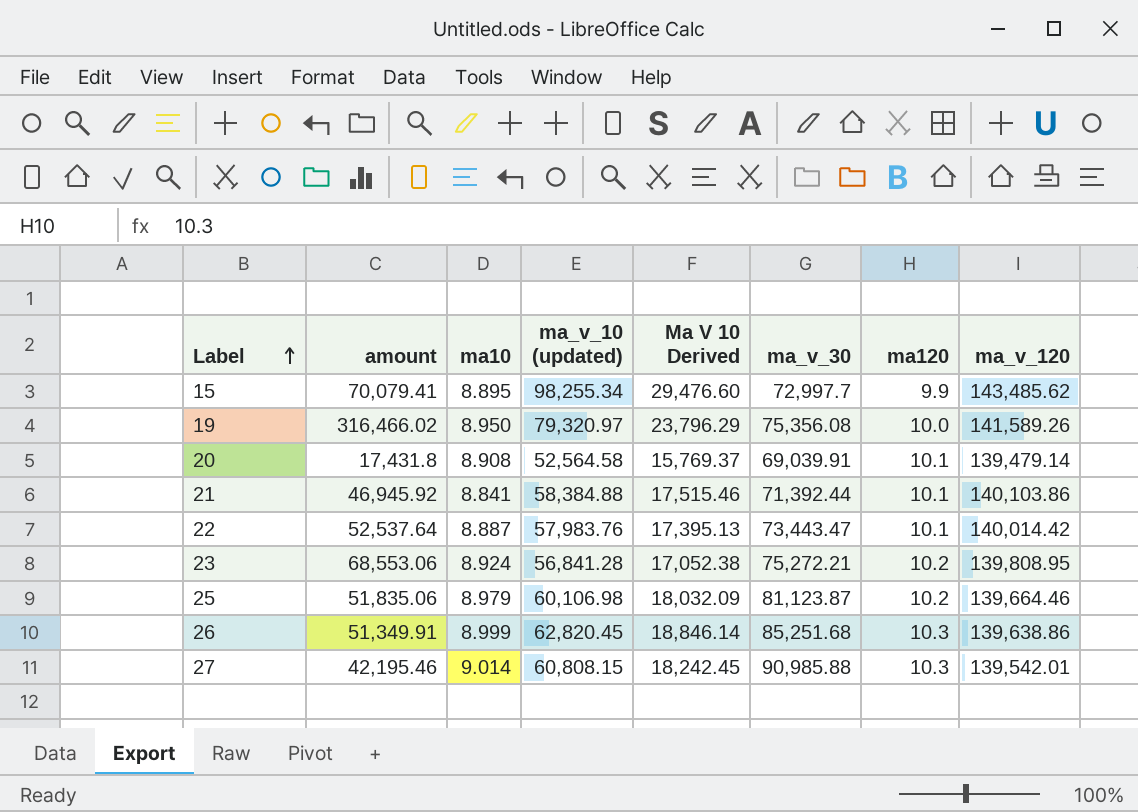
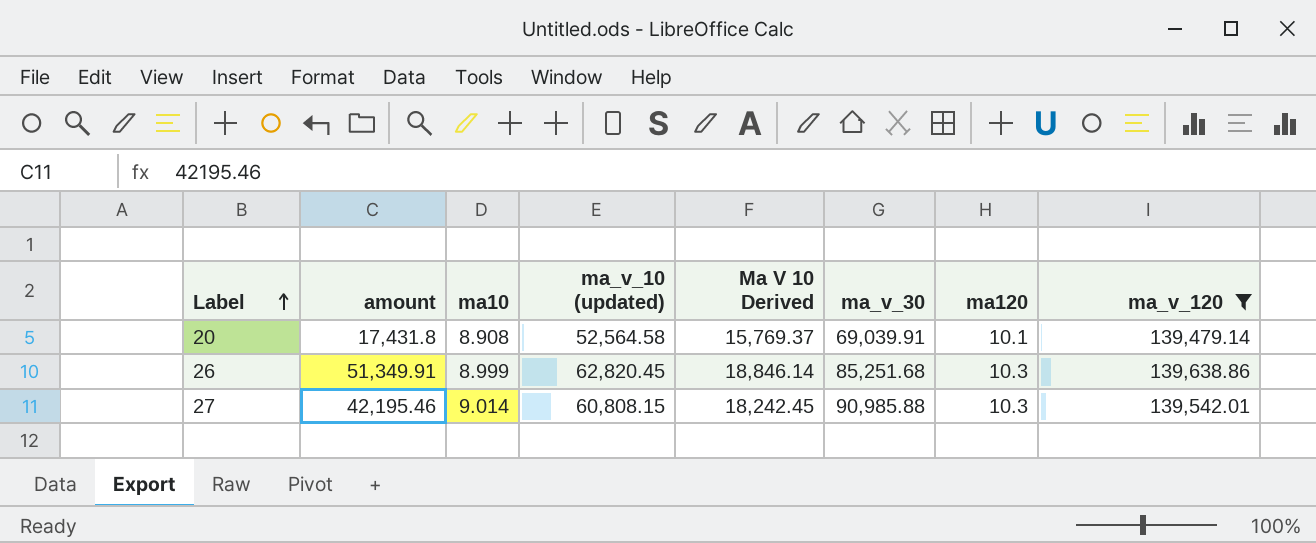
filter: none -> ma_v_120 <= 139,638.86

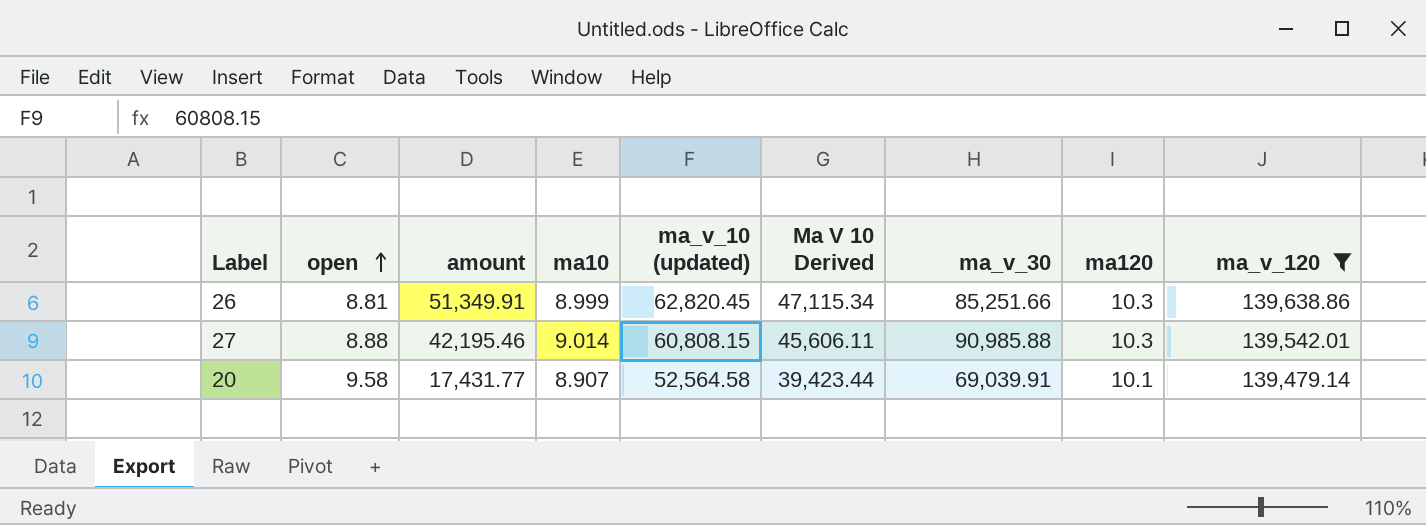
row order: Label ascending -> open ascending
column open | position: none -> 2
column Ma V 10 Derived | formula: [ma_v_10 (updated)] * 0.3 -> [ma_v_10 (updated)] * 0.75
26 | ma_v_30: 85,251.68 -> 85,251.66
20 | amount: 17,431.8 -> 17,431.77
20 | ma10: 8.908 -> 8.907

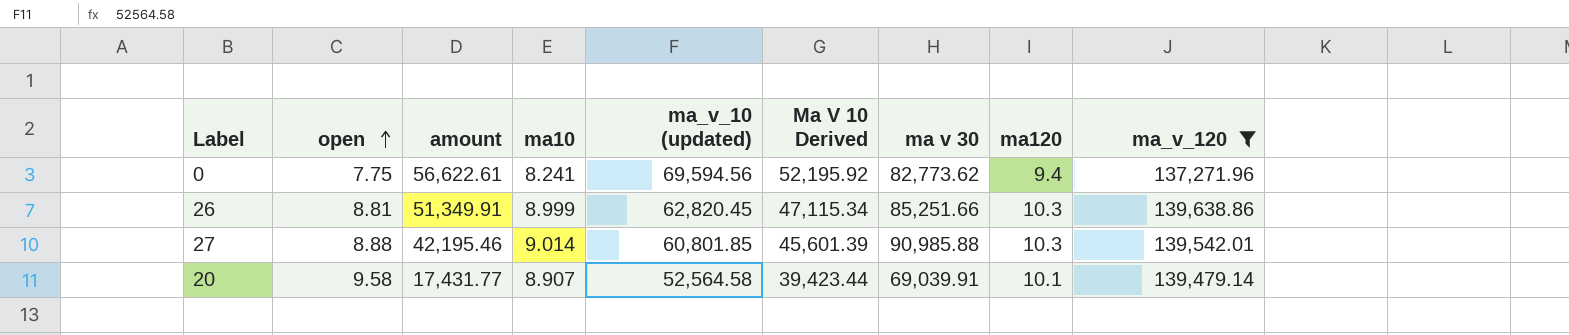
column name: ma_v_30 -> ma v 30
row 0: none -> 7.75 | 56,622.61 | 8.241 | 69,594.56 | 52,195.92 | 82,773.62 | 9.4 | 137,271.96
27 | ma_v_10 (updated): 60,808.15 -> 60,801.85
27 | Ma V 10 Derived: 45,606.11 -> 45,601.39

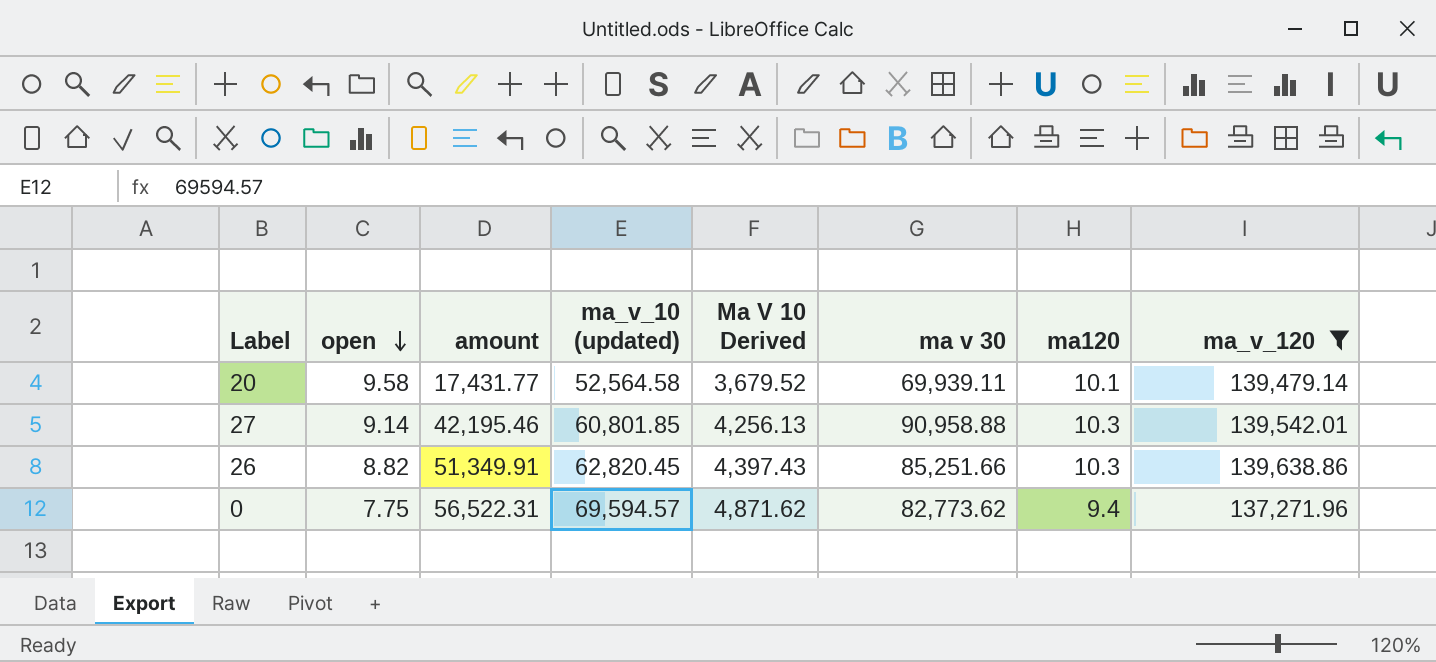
row order: open ascending -> open descending
column ma10 | position: 4 -> none
column Ma V 10 Derived | formula: [ma_v_10 (updated)] * 0.75 -> [ma_v_10 (updated)] * 0.07
20 | ma v 30: 69,039.91 -> 69,939.11
27 | open: 8.88 -> 9.14
27 | ma v 30: 90,985.88 -> 90,958.88
26 | open: 8.81 -> 8.82
0 | amount: 56,622.61 -> 56,522.31
0 | ma_v_10 (updated): 69,594.56 -> 69,594.57

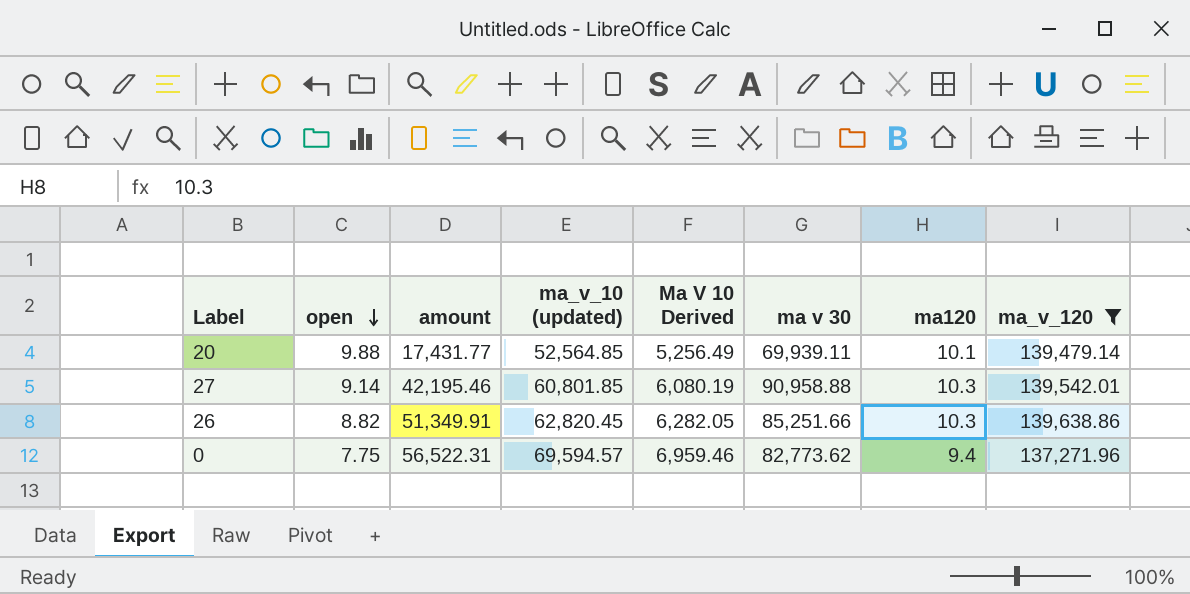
column Ma V 10 Derived | formula: [ma_v_10 (updated)] * 0.07 -> [ma_v_10 (updated)] * 0.1
20 | open: 9.58 -> 9.88
20 | ma_v_10 (updated): 52,564.58 -> 52,564.85

